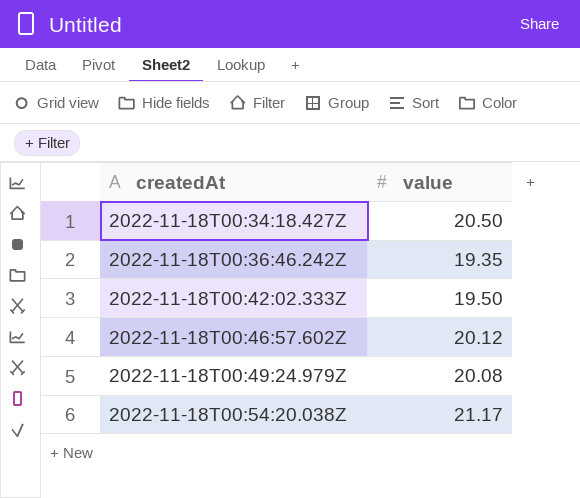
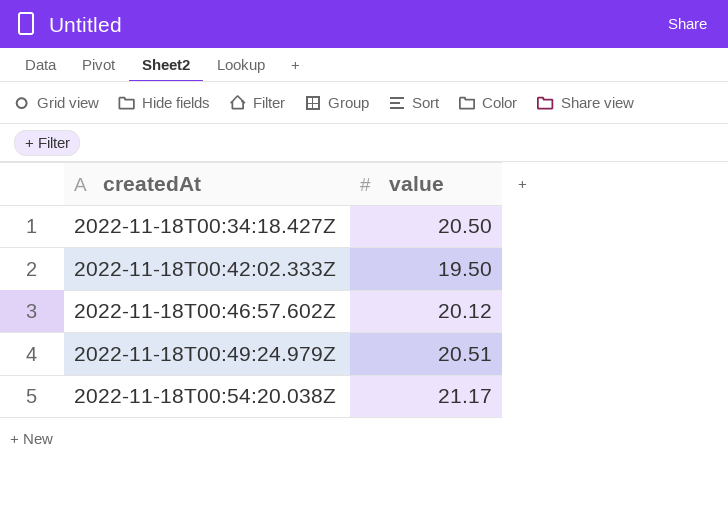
row 2022-11-18T00:36:46.242Z: 19.35 -> none
2022-11-18T00:49:24.979Z | value: 20.08 -> 20.51

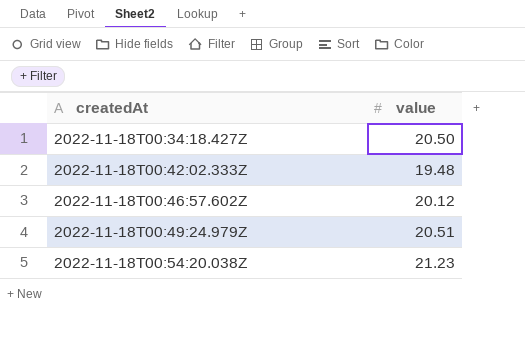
2022-11-18T00:42:02.333Z | value: 19.50 -> 19.48
2022-11-18T00:54:20.038Z | value: 21.17 -> 21.23

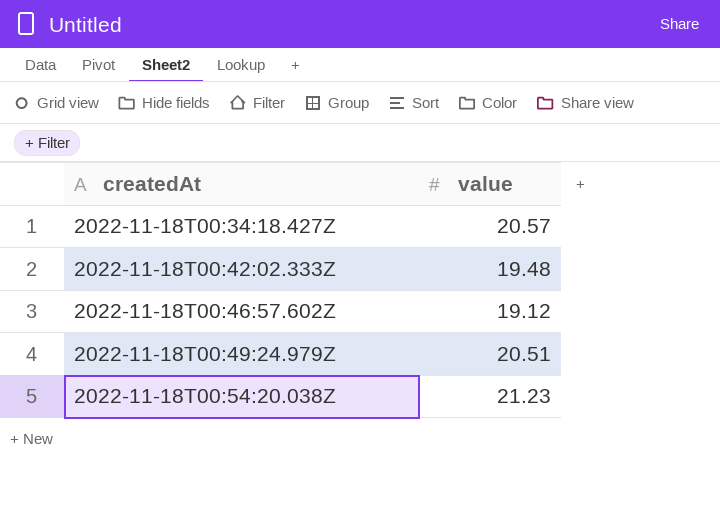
2022-11-18T00:34:18.427Z | value: 20.50 -> 20.57
2022-11-18T00:46:57.602Z | value: 20.12 -> 19.12

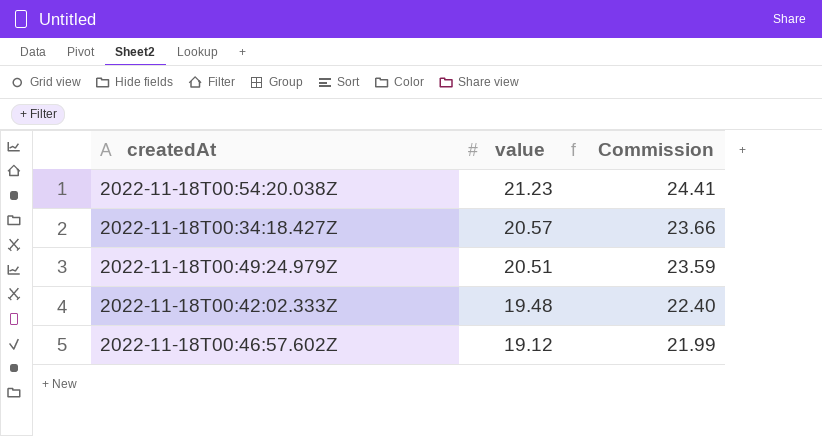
row order: createdAt ascending -> value descending
column Commission | formula: none -> [value] * 1.15

